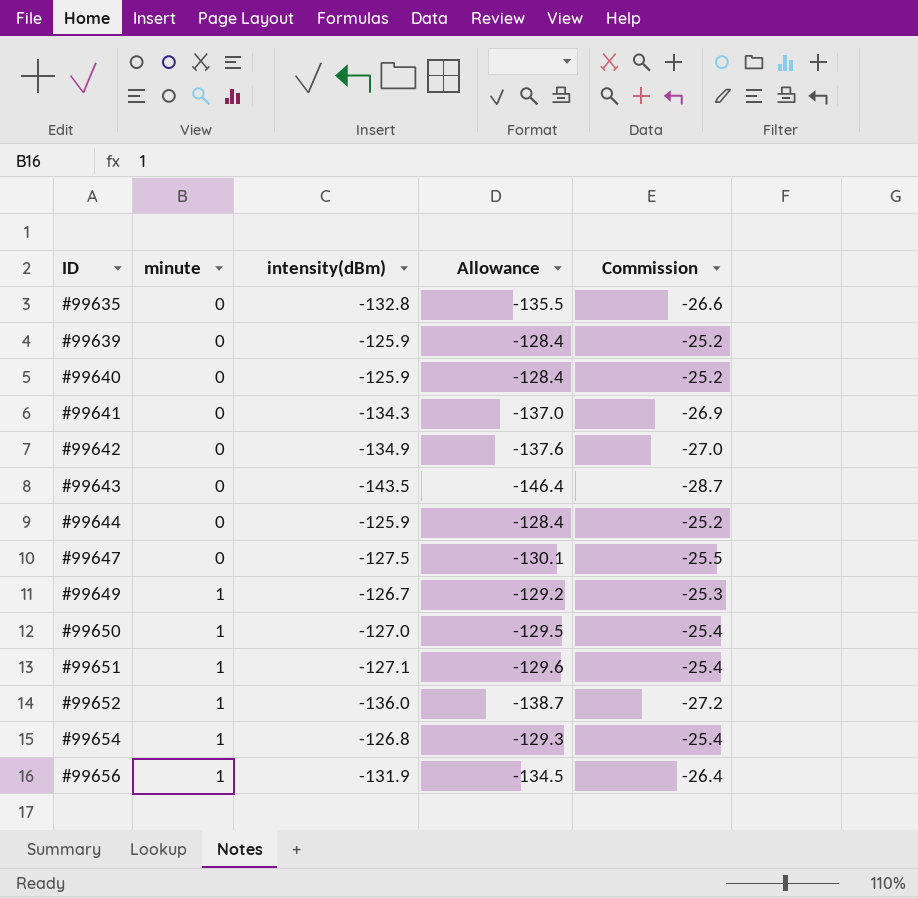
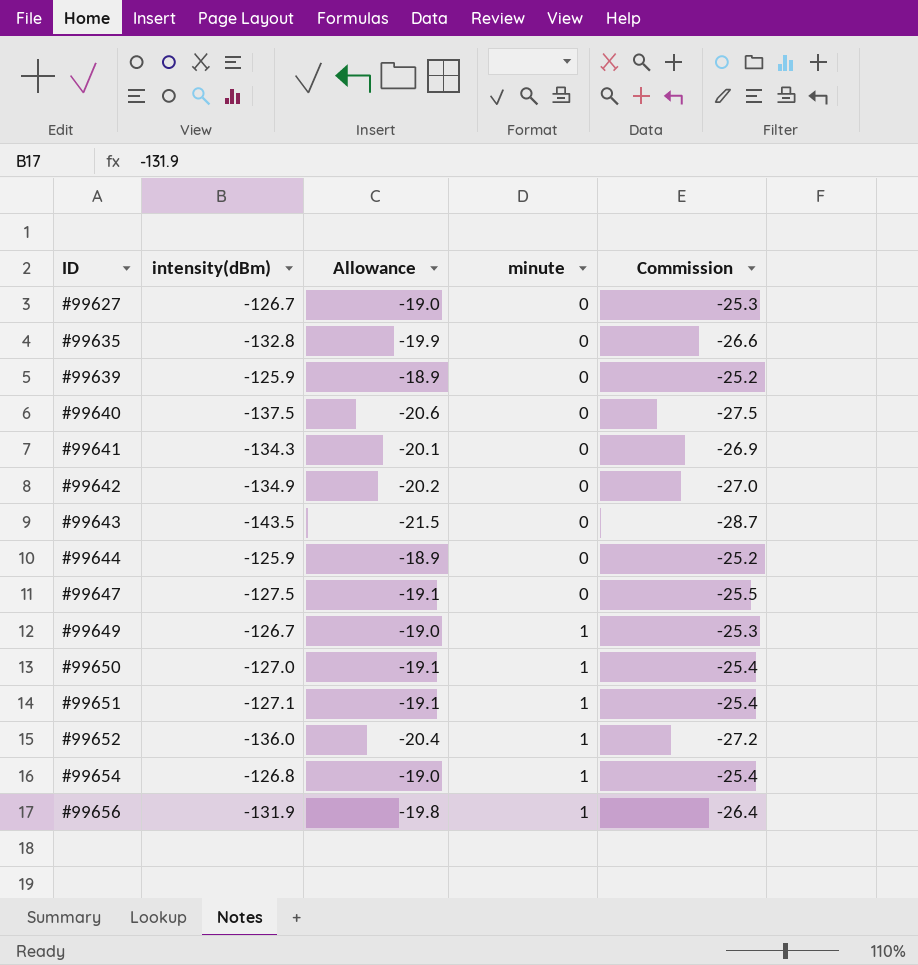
column Allowance | formula: [intensity(dBm)] * 1.02 -> [intensity(dBm)] * 0.15
column minute | position: 2 -> 4
row #99627: none -> -126.7 | -19.0 | 0 | -25.3
#99640 | intensity(dBm): -125.9 -> -137.5
#99640 | Commission: -25.2 -> -27.5

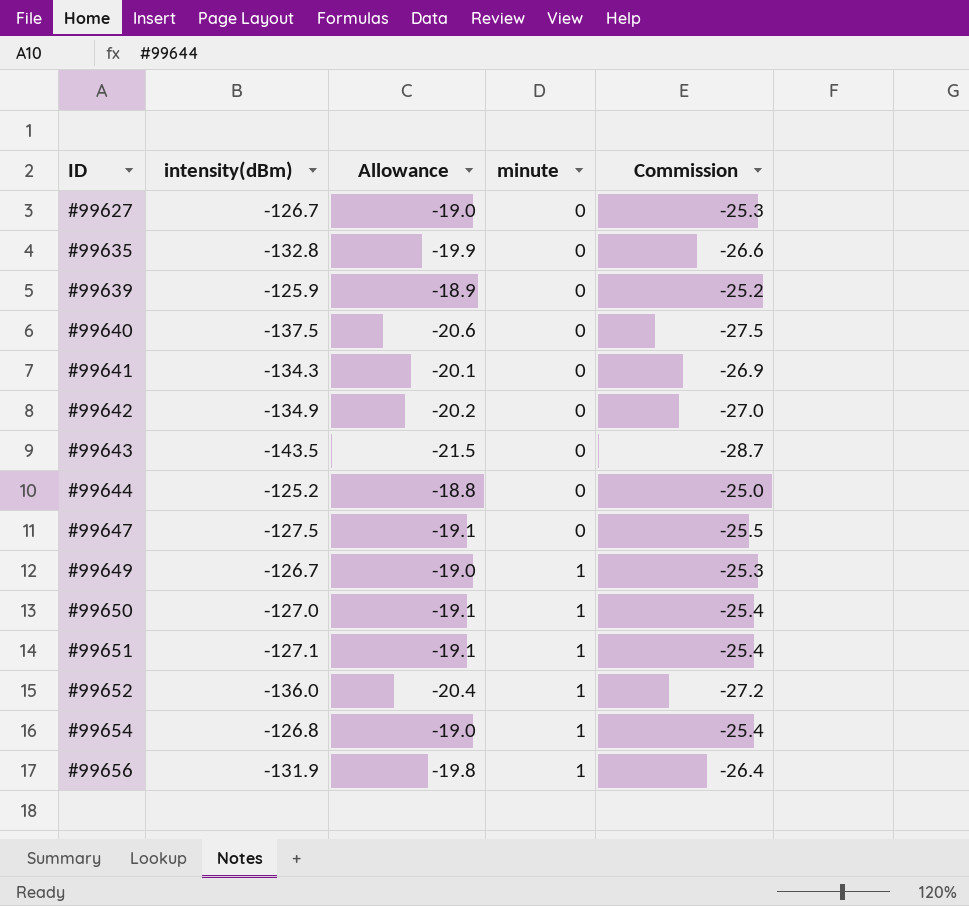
#99644 | intensity(dBm): -125.9 -> -125.2
#99644 | Allowance: -18.9 -> -18.8
#99644 | Commission: -25.2 -> -25.0

